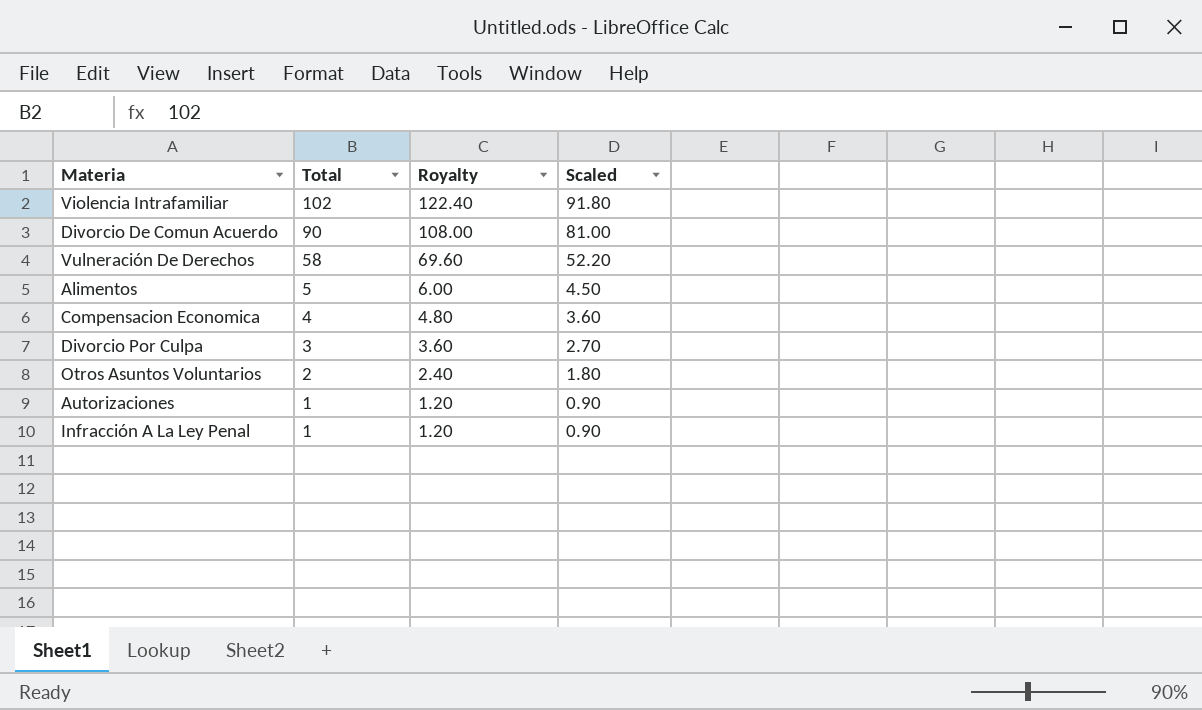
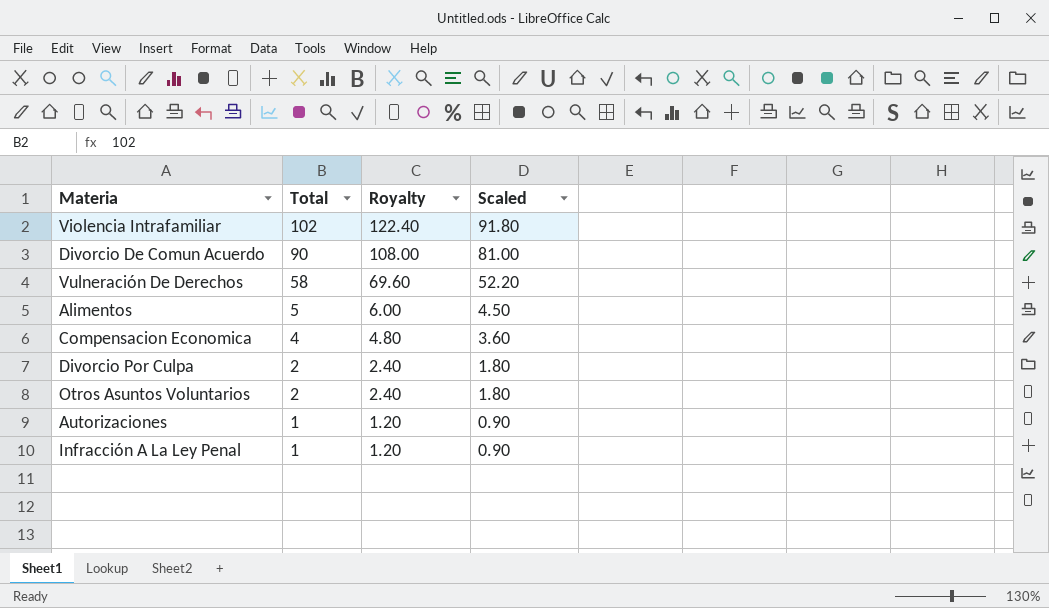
Divorcio Por Culpa | Total: 3 -> 2
Divorcio Por Culpa | Royalty: 3.60 -> 2.40
Divorcio Por Culpa | Scaled: 2.70 -> 1.80

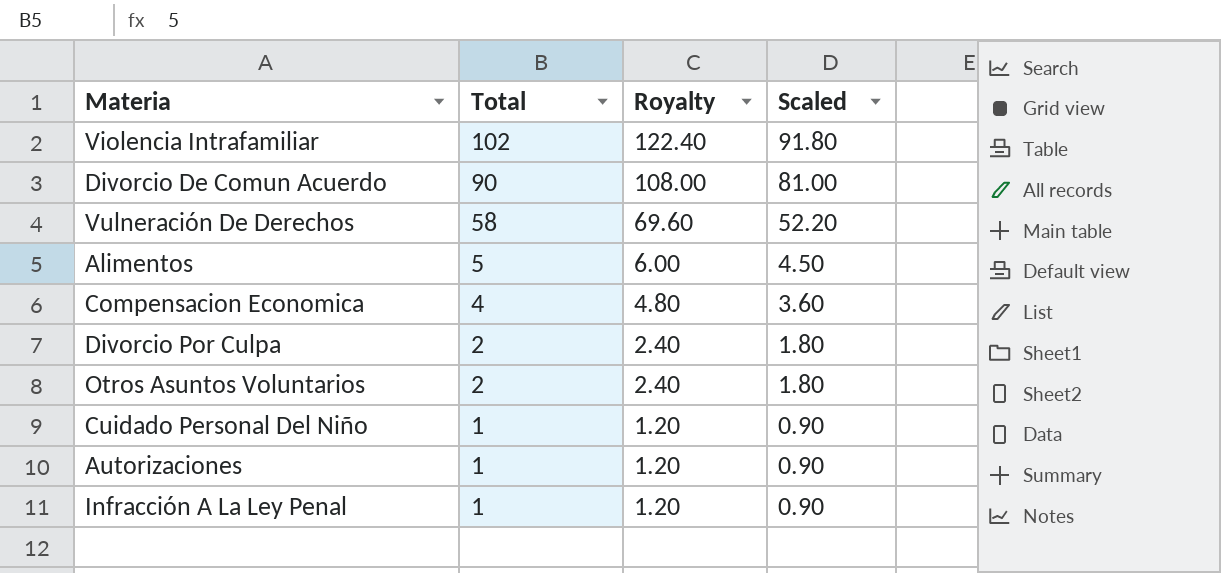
row Cuidado Personal Del Niño: none -> 1 | 1.20 | 0.90

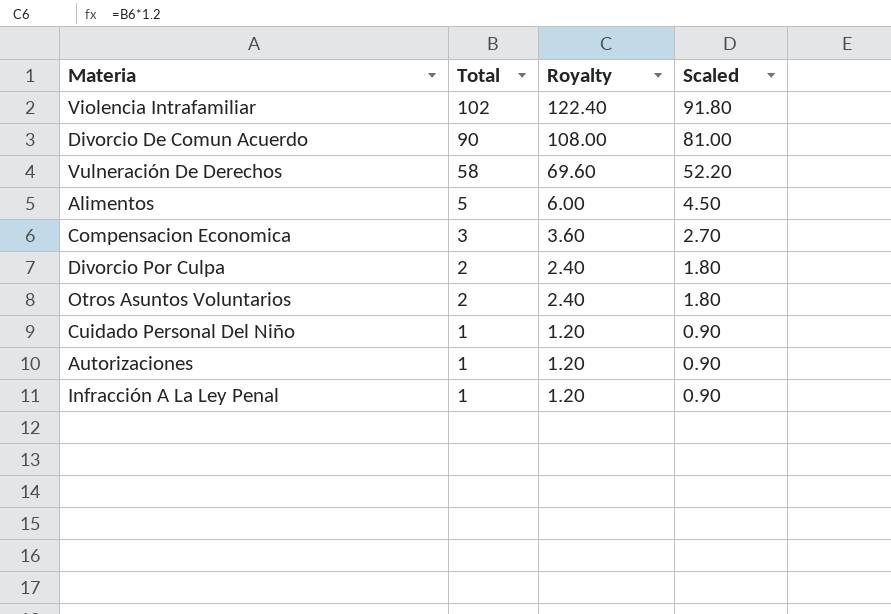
Compensacion Economica | Total: 4 -> 3
Compensacion Economica | Royalty: 4.80 -> 3.60
Compensacion Economica | Scaled: 3.60 -> 2.70

